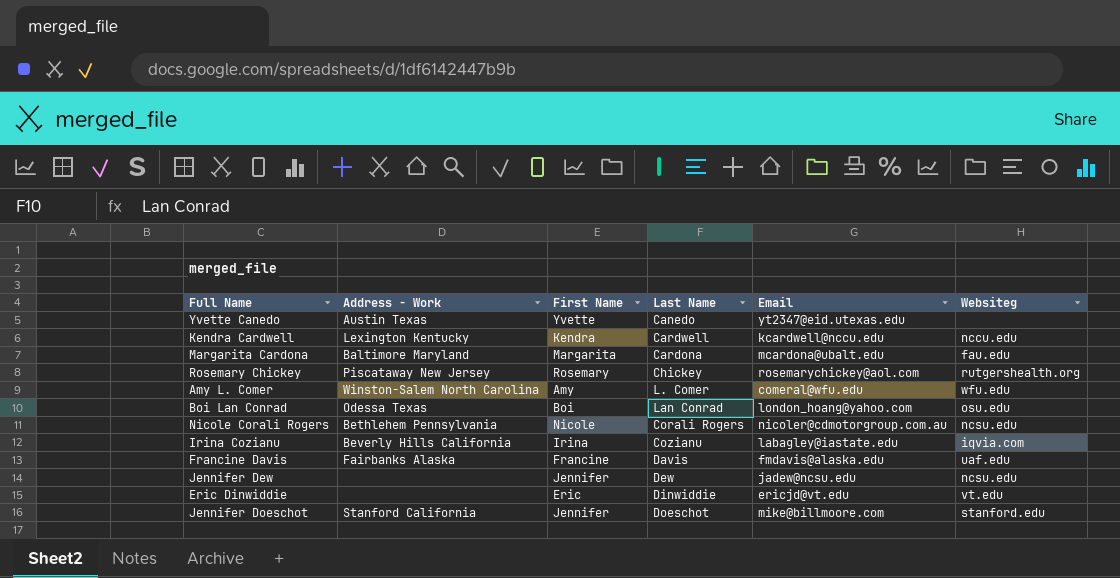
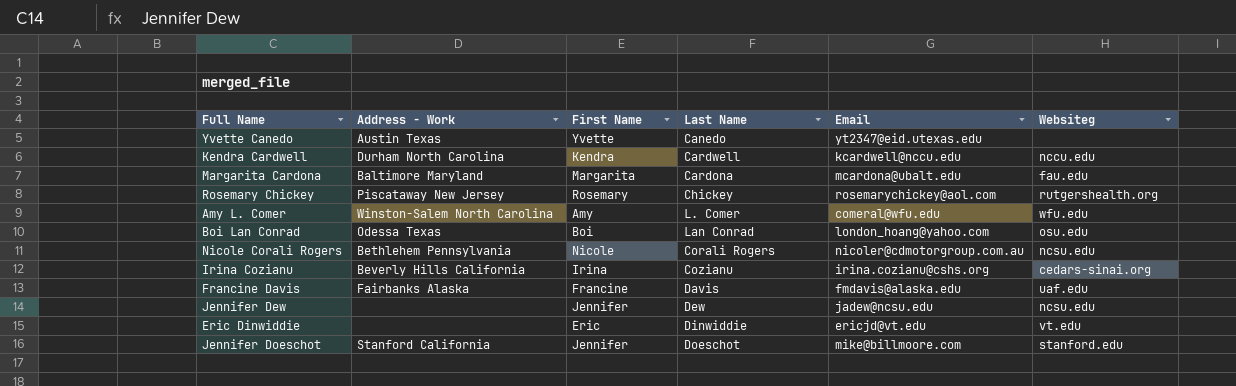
Kendra Cardwell | Address - Work: Lexington Kentucky -> Durham North Carolina
Irina Cozianu | Email: labagley@iastate.edu -> irina.cozianu@cshs.org
Irina Cozianu | Websiteg: iqvia.com -> cedars-sinai.org

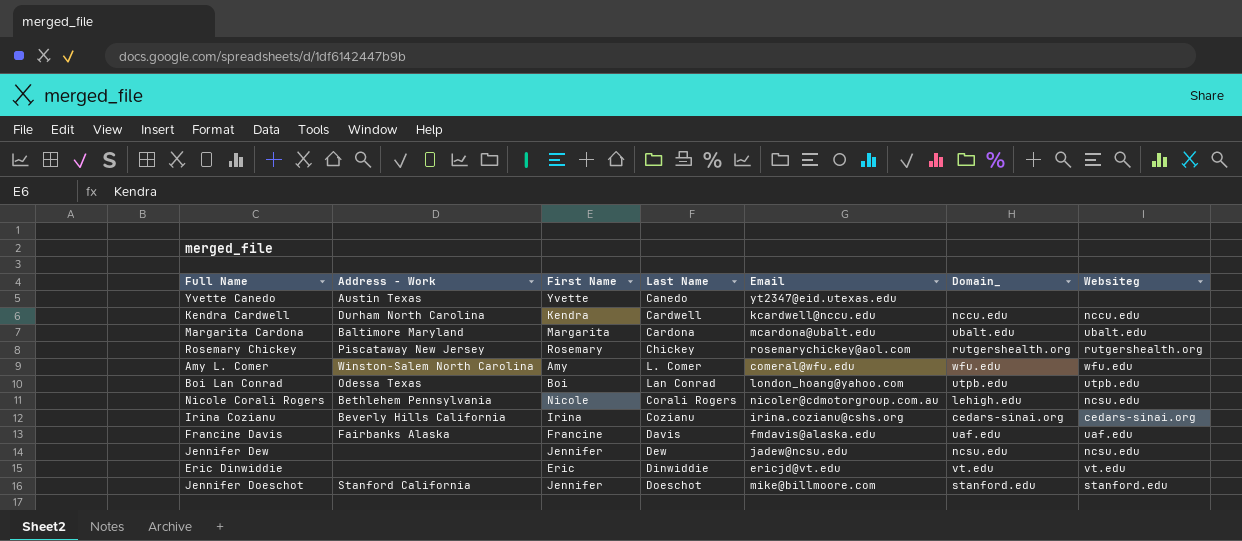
column Domain_ | position: none -> 6
Margarita Cardona | Websiteg: fau.edu -> ubalt.edu
Boi Lan Conrad | Websiteg: osu.edu -> utpb.edu

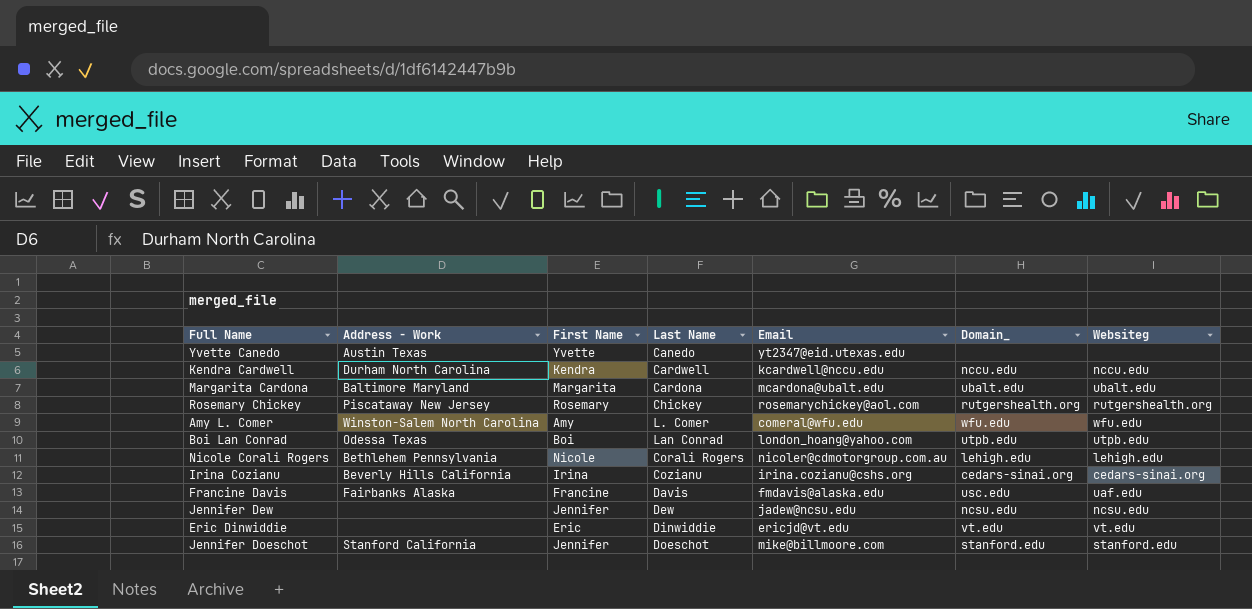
Nicole Corali Rogers | Websiteg: ncsu.edu -> lehigh.edu
Francine Davis | Domain_: uaf.edu -> usc.edu

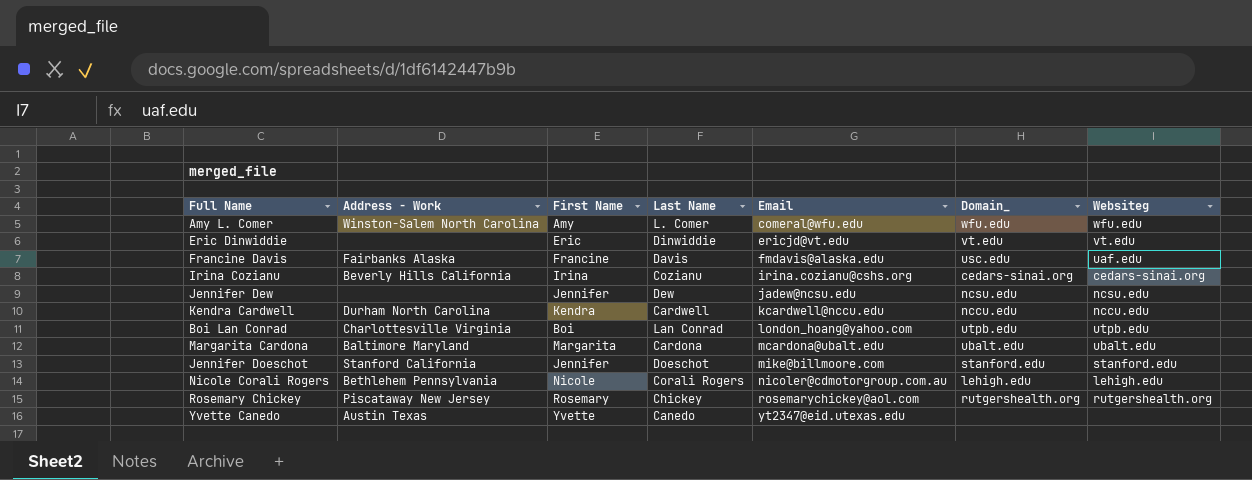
row order: none -> Email ascending
Boi Lan Conrad | Address - Work: Odessa Texas -> Charlottesville Virginia

